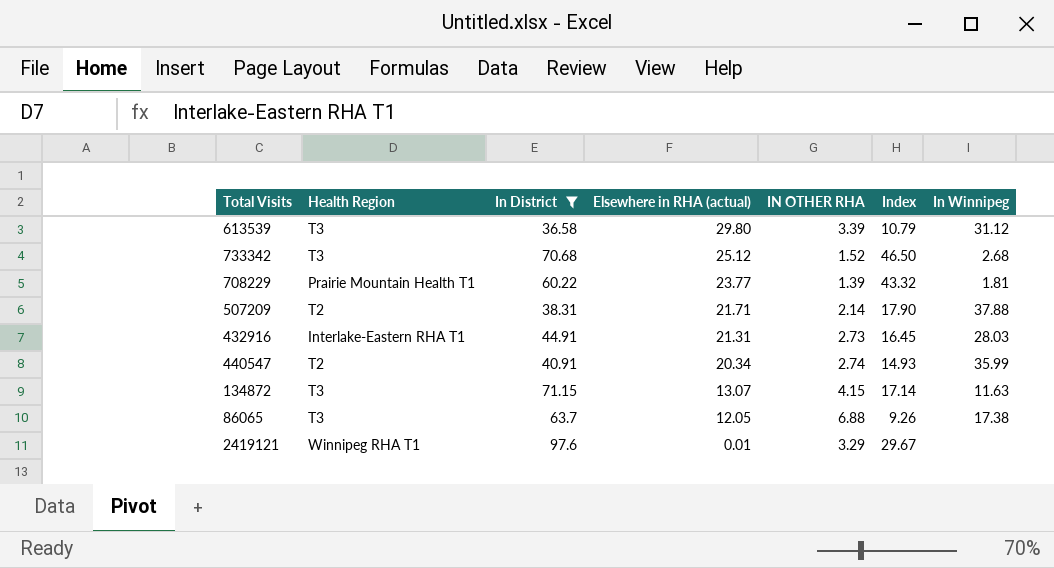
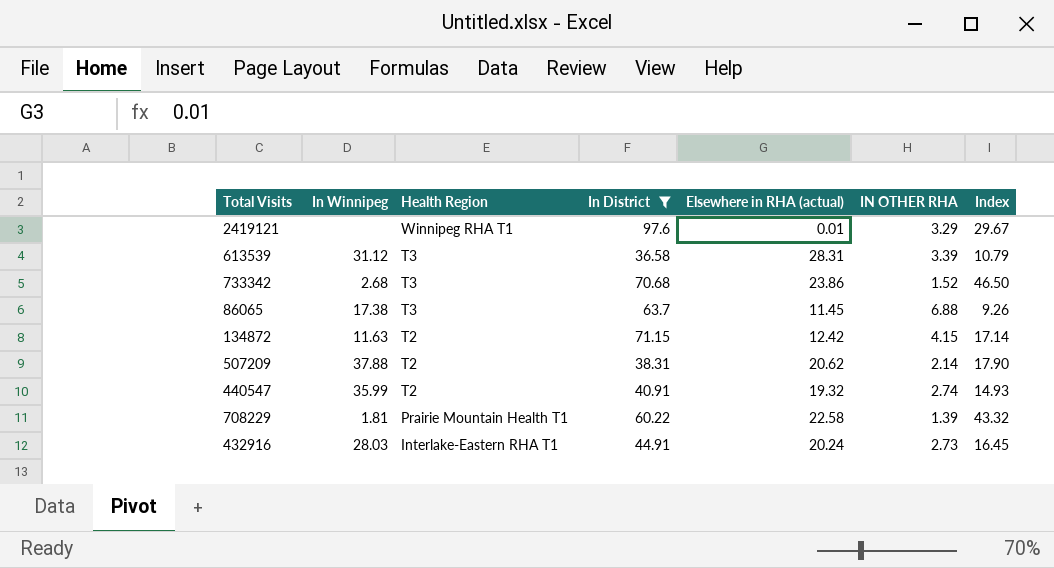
row order: Elsewhere in RHA (actual) descending -> Health Region descending
column In Winnipeg | position: 7 -> 2
613539 | Elsewhere in RHA (actual): 29.80 -> 28.31
733342 | Elsewhere in RHA (actual): 25.12 -> 23.86
86065 | Elsewhere in RHA (actual): 12.05 -> 11.45
134872 | Health Region: T3 -> T2
134872 | Elsewhere in RHA (actual): 13.07 -> 12.42
507209 | Elsewhere in RHA (actual): 21.71 -> 20.62
440547 | Elsewhere in RHA (actual): 20.34 -> 19.32
708229 | Elsewhere in RHA (actual): 23.77 -> 22.58
432916 | Elsewhere in RHA (actual): 21.31 -> 20.24

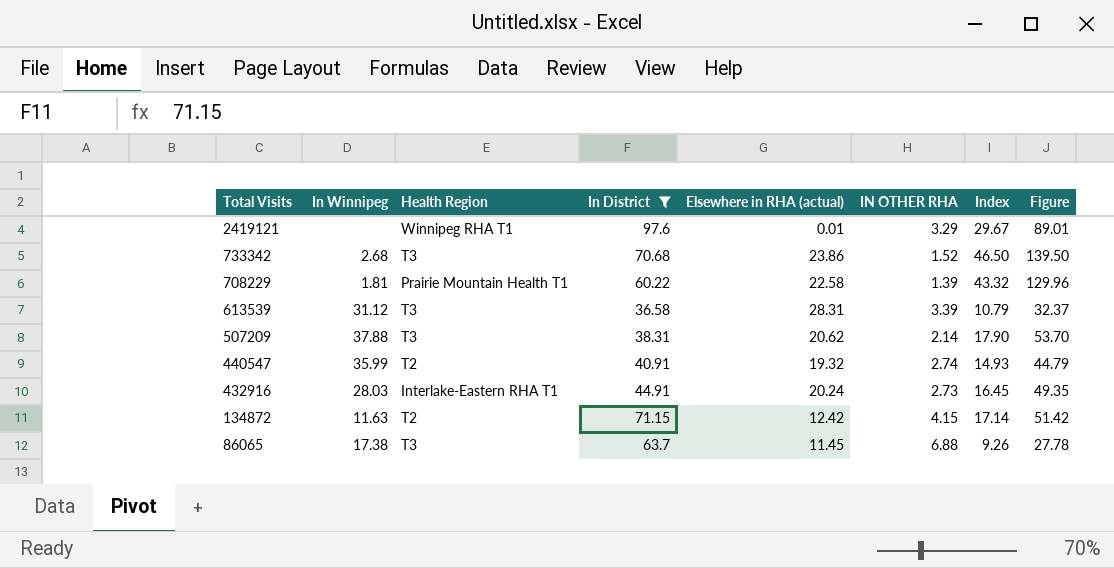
row order: Health Region descending -> Total Visits descending
column Figure | formula: none -> [Index] * 3
507209 | Health Region: T2 -> T3

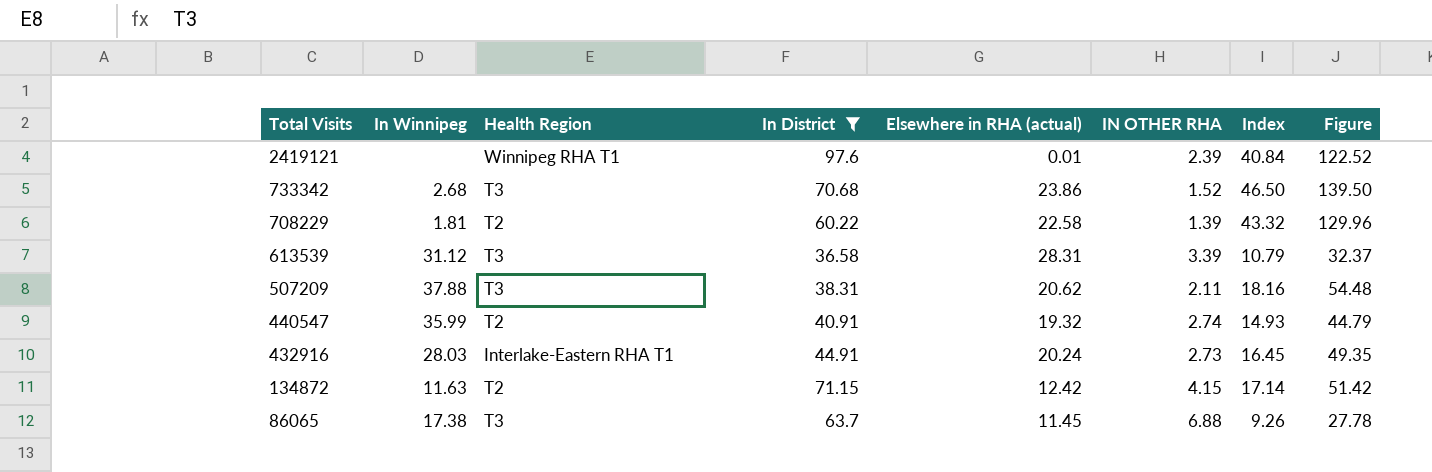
2419121 | IN OTHER RHA: 3.29 -> 2.39
2419121 | Index: 29.67 -> 40.84
2419121 | Figure: 89.01 -> 122.52
708229 | Health Region: Prairie Mountain Health T1 -> T2
507209 | IN OTHER RHA: 2.14 -> 2.11
507209 | Index: 17.90 -> 18.16
507209 | Figure: 53.70 -> 54.48

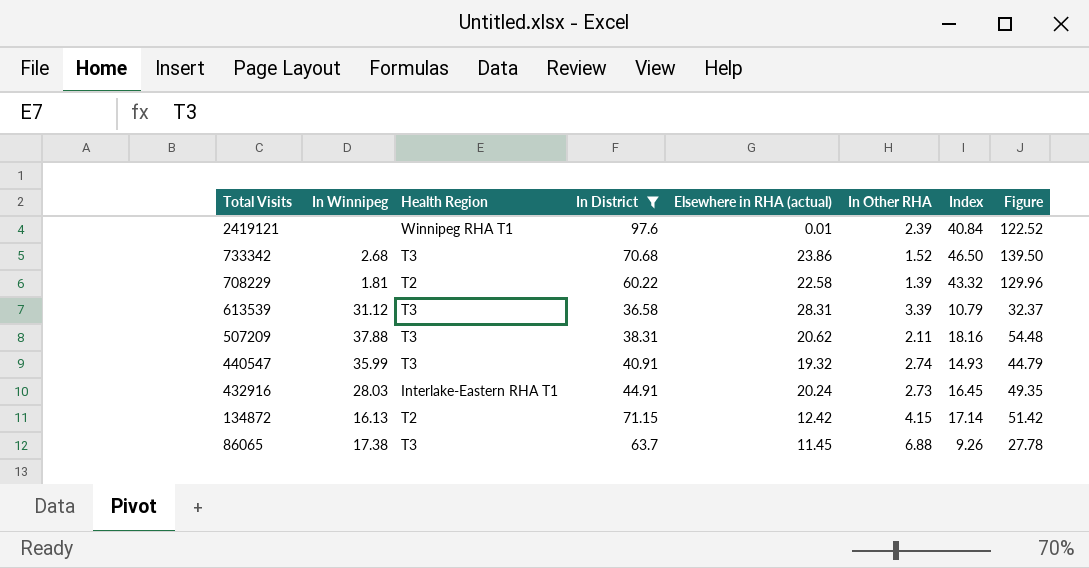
column name: IN OTHER RHA -> In Other RHA
440547 | Health Region: T2 -> T3
134872 | In Winnipeg: 11.63 -> 16.13

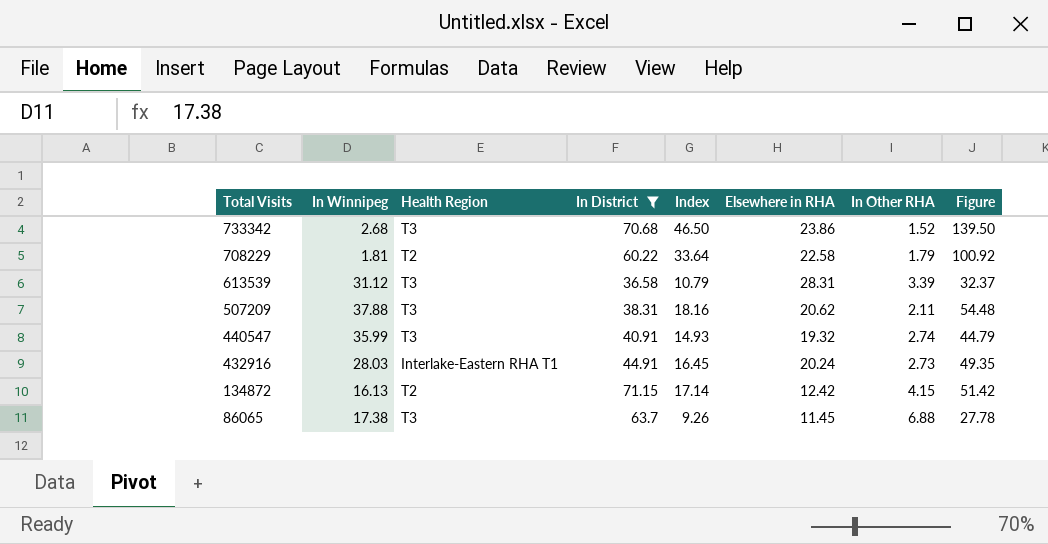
column Index | position: 7 -> 5
column name: Elsewhere in RHA (actual) -> Elsewhere in RHA
row 2419121: none | Winnipeg RHA T1 | 97.6 | 0.01 | 2.39 | 40.84 | 122.52 -> none
708229 | Index: 43.32 -> 33.64
708229 | In Other RHA: 1.39 -> 1.79
708229 | Figure: 129.96 -> 100.92

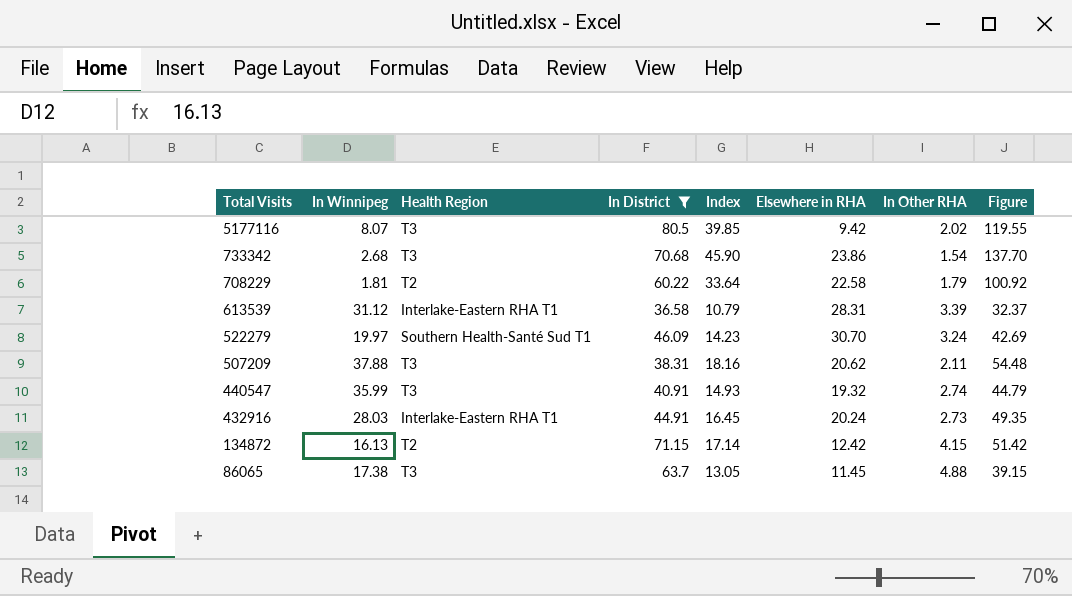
row 5177116: none -> 8.07 | T3 | 80.5 | 39.85 | 9.42 | 2.02 | 119.55
733342 | Index: 46.50 -> 45.90
733342 | In Other RHA: 1.52 -> 1.54
733342 | Figure: 139.50 -> 137.70
613539 | Health Region: T3 -> Interlake-Eastern RHA T1
row 522279: none -> 19.97 | Southern Health-Santé Sud T1 | 46.09 | 14.23 | 30.70 | 3.24 | 42.69
86065 | Index: 9.26 -> 13.05
86065 | In Other RHA: 6.88 -> 4.88
86065 | Figure: 27.78 -> 39.15

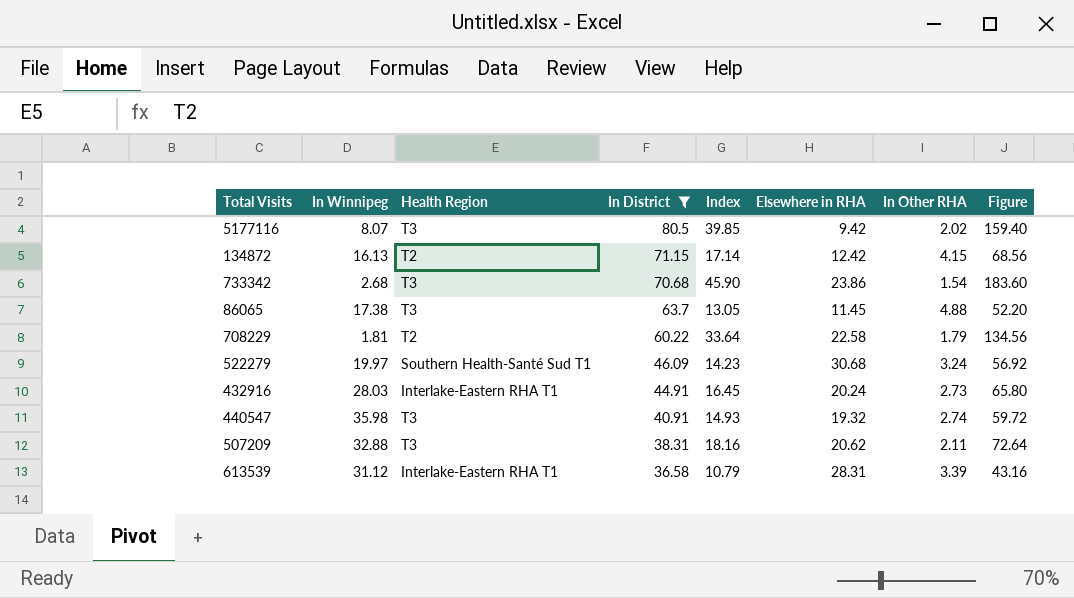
row order: Total Visits descending -> In District descending
column Figure | formula: [Index] * 3 -> [Index] * 4
522279 | Elsewhere in RHA: 30.70 -> 30.68
440547 | In Winnipeg: 35.99 -> 35.98
507209 | In Winnipeg: 37.88 -> 32.88

